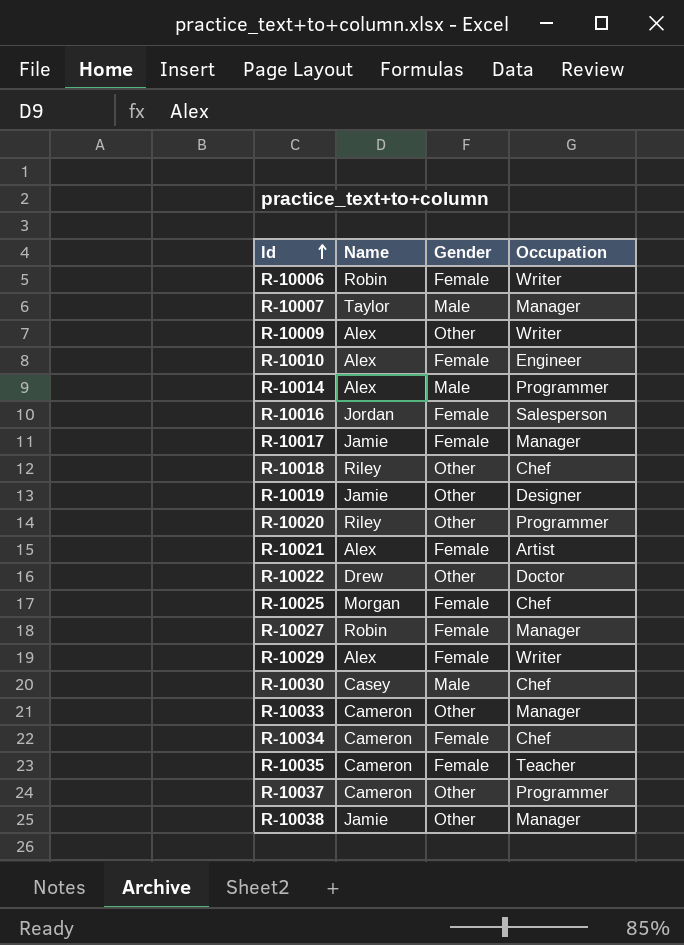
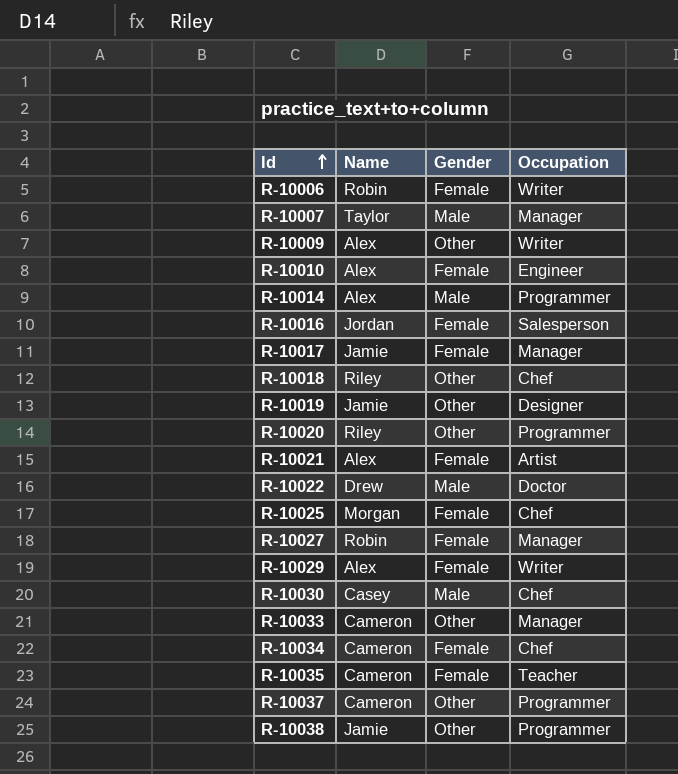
R-10022 | Gender: Other -> Male
R-10038 | Occupation: Manager -> Programmer

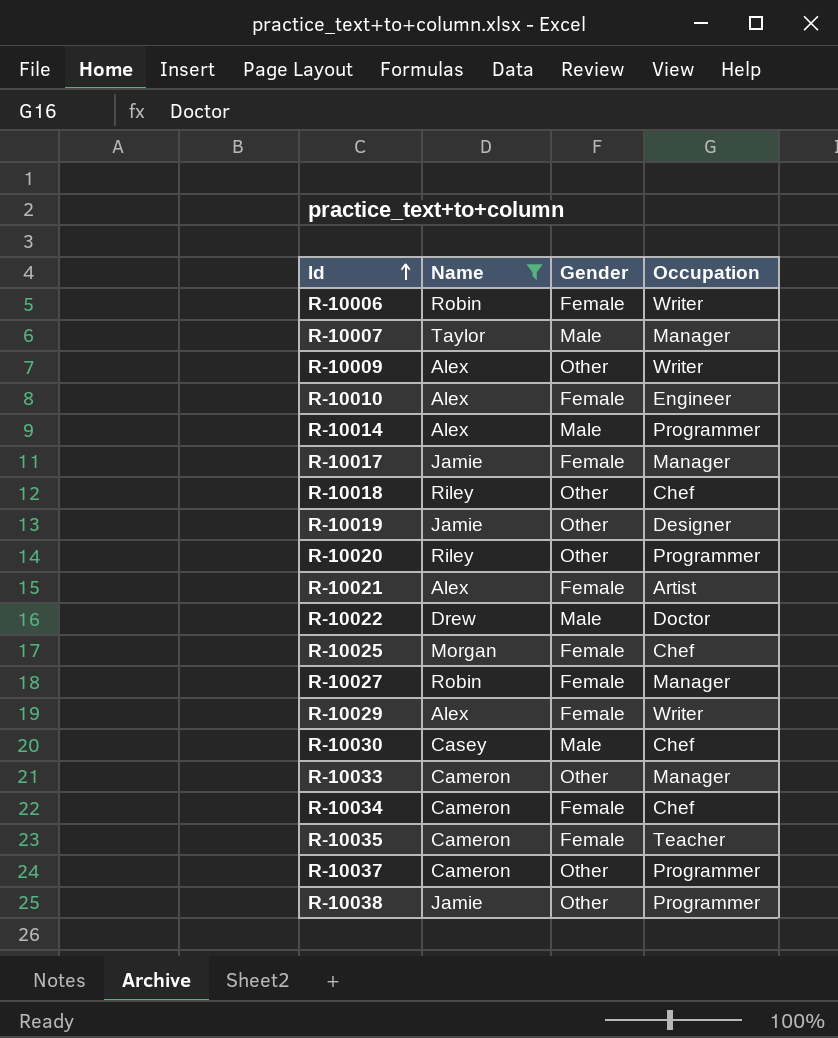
filter: none -> Name != Jordan

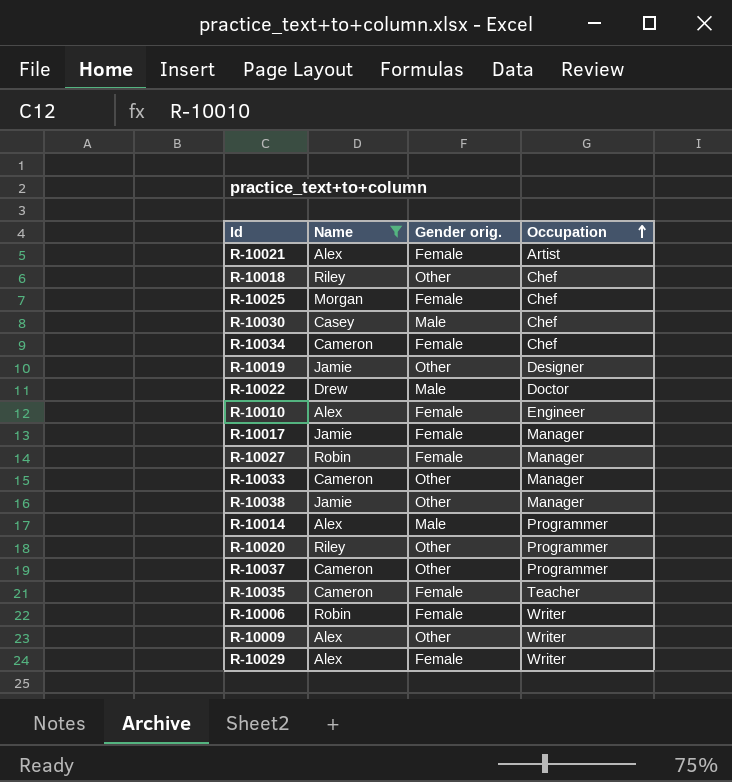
row order: Id ascending -> Occupation ascending
column name: Gender -> Gender orig.
row R-10007: Taylor | Male | Manager -> none
R-10038 | Occupation: Programmer -> Manager

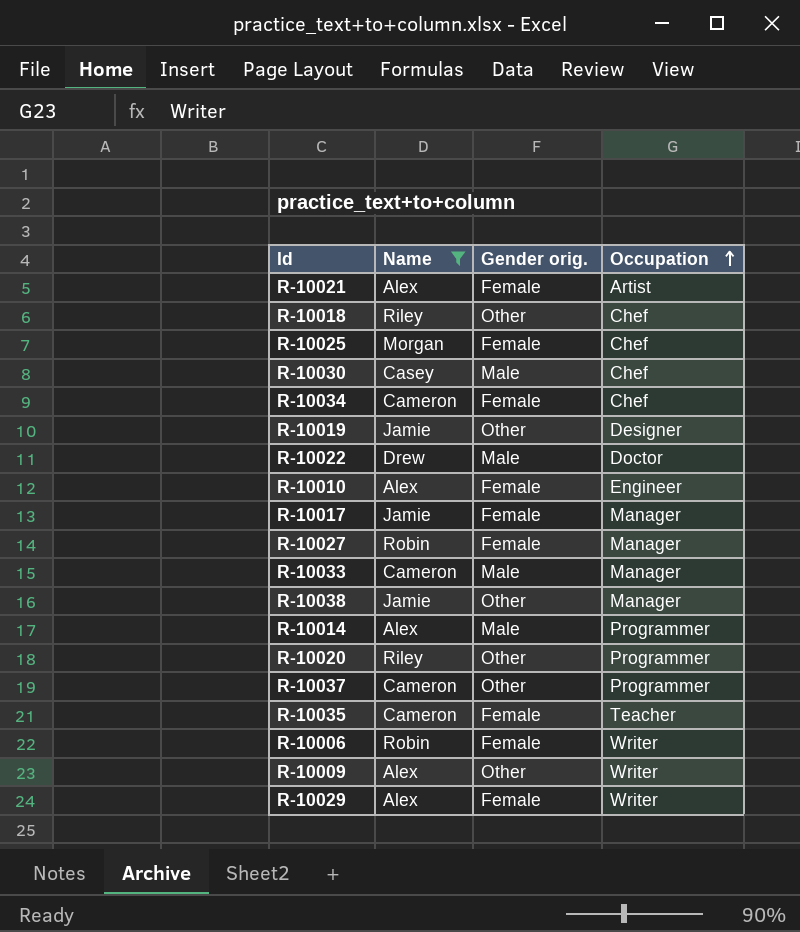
R-10033 | Gender orig.: Other -> Male

